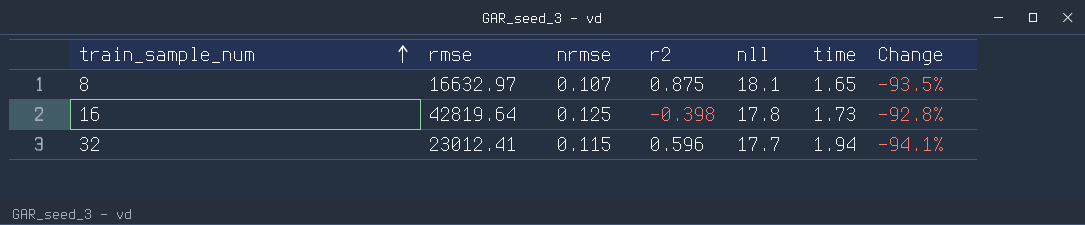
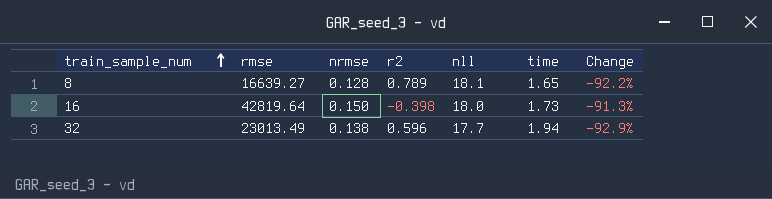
8 | rmse: 16632.97 -> 16639.27
8 | nrmse: 0.107 -> 0.128
8 | r2: 0.875 -> 0.789
8 | Change: -93.5% -> -92.2%
16 | nrmse: 0.125 -> 0.150
16 | nll: 17.8 -> 18.0
16 | Change: -92.8% -> -91.3%
32 | rmse: 23012.41 -> 23013.49
32 | nrmse: 0.115 -> 0.138
32 | Change: -94.1% -> -92.9%

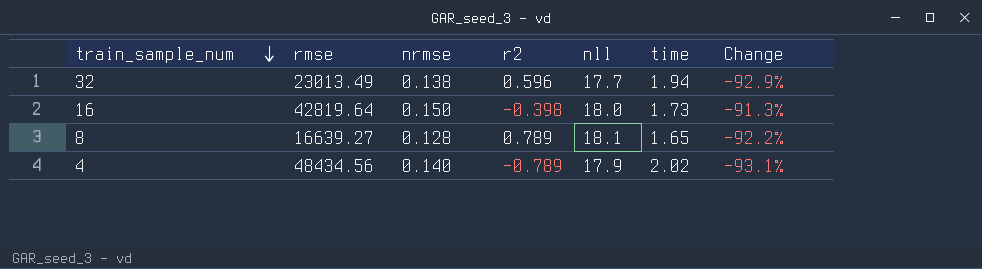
row order: train_sample_num ascending -> train_sample_num descending
row 4: none -> 48434.56 | 0.140 | -0.789 | 17.9 | 2.02 | -93.1%

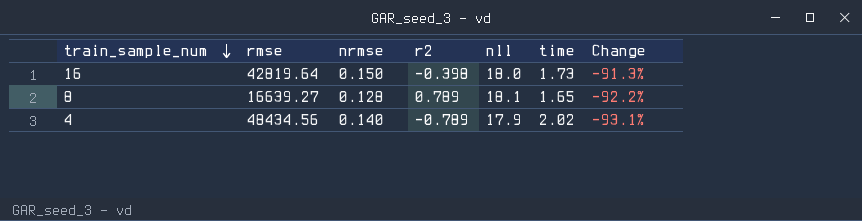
row 32: 23013.49 | 0.138 | 0.596 | 17.7 | 1.94 | -92.9% -> none

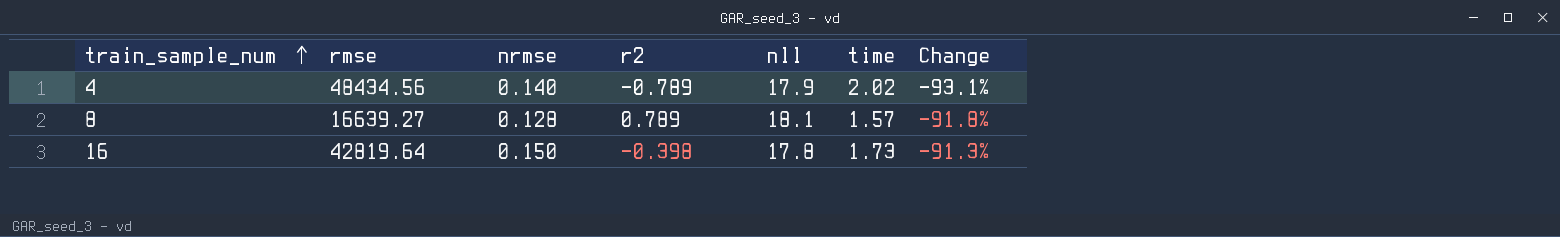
row order: train_sample_num descending -> train_sample_num ascending
8 | time: 1.65 -> 1.57
8 | Change: -92.2% -> -91.8%
16 | nll: 18.0 -> 17.8

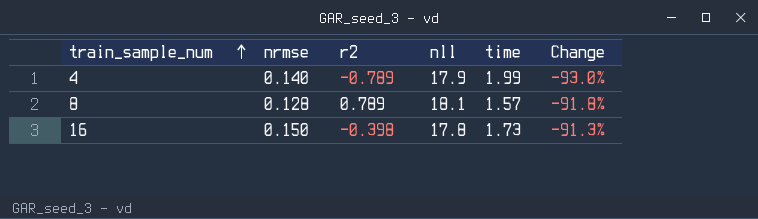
column rmse | position: 2 -> none
4 | time: 2.02 -> 1.99
4 | Change: -93.1% -> -93.0%

